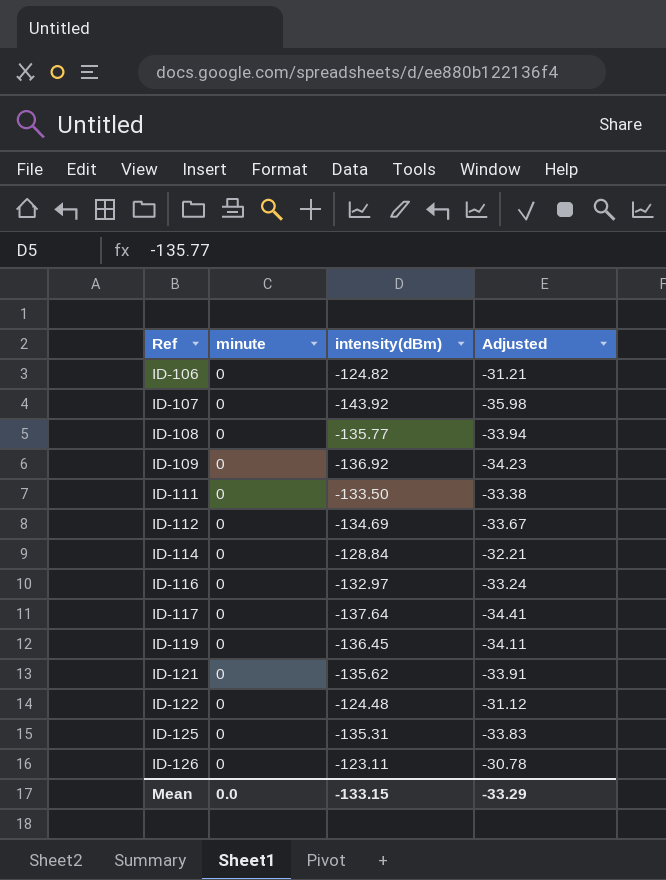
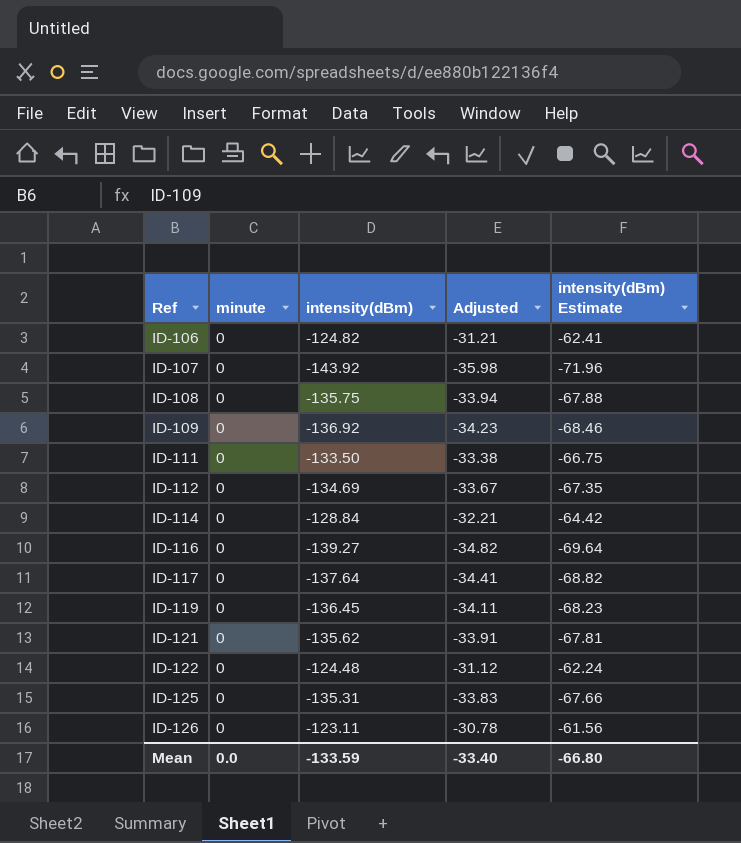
column intensity(dBm) Estimate | formula: none -> [intensity(dBm)] * 0.5
ID-108 | intensity(dBm): -135.77 -> -135.75
ID-116 | intensity(dBm): -132.97 -> -139.27
ID-116 | Adjusted: -33.24 -> -34.82
Mean | intensity(dBm): -133.15 -> -133.59
Mean | Adjusted: -33.29 -> -33.40

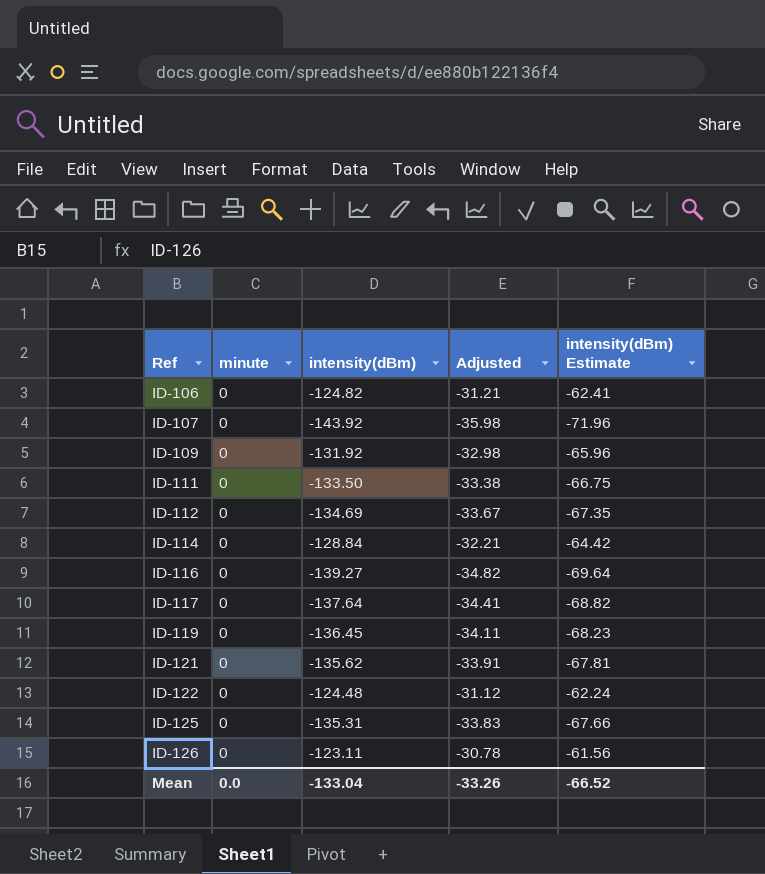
row ID-108: 0 | -135.75 | -33.94 | -67.88 -> none
ID-109 | intensity(dBm): -136.92 -> -131.92
ID-109 | Adjusted: -34.23 -> -32.98
ID-109 | intensity(dBm) Estimate: -68.46 -> -65.96
Mean | intensity(dBm): -133.59 -> -133.04
Mean | Adjusted: -33.40 -> -33.26
Mean | intensity(dBm) Estimate: -66.80 -> -66.52

